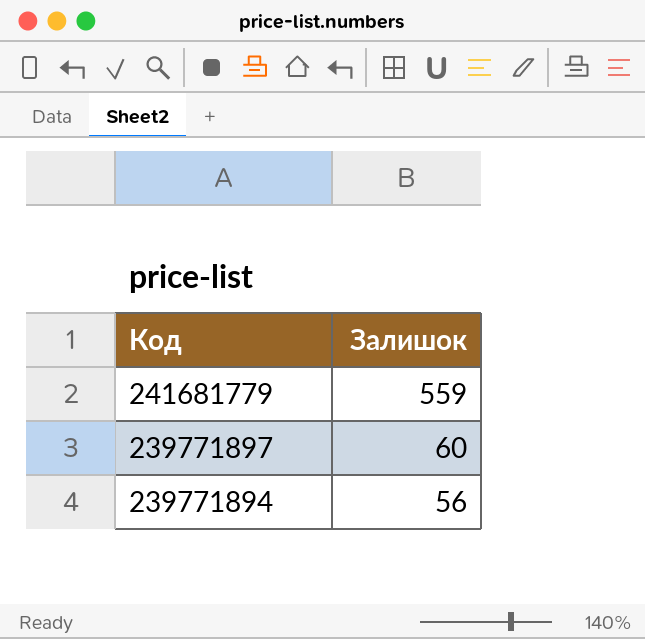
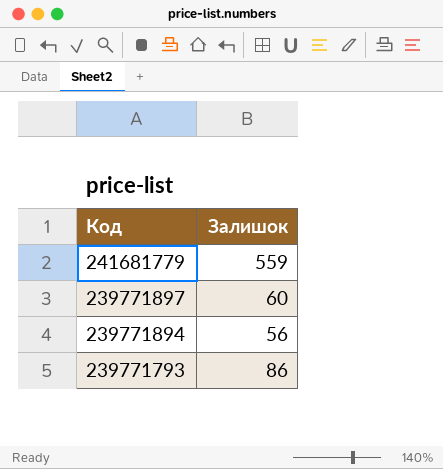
row 239771793: none -> 86

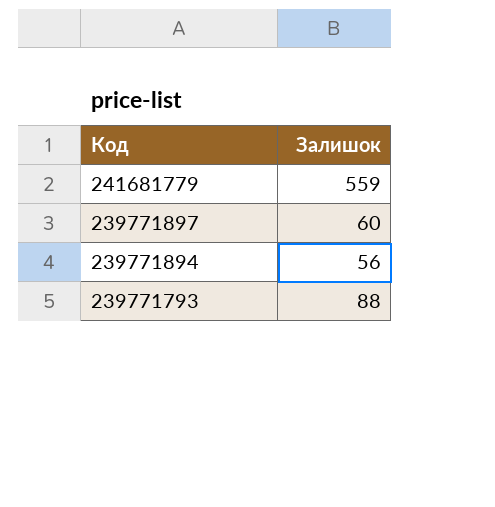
239771793 | Залишок: 86 -> 88

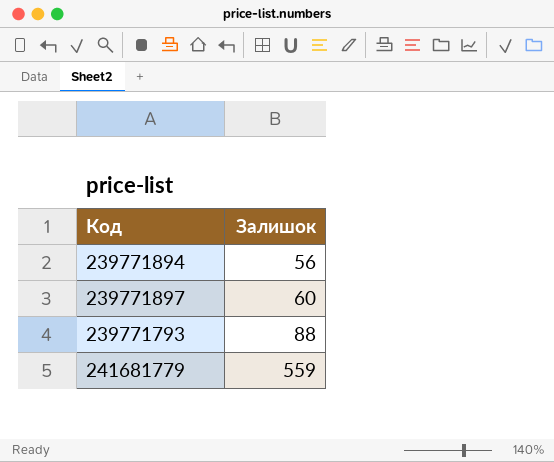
row order: Код descending -> Залишок ascending

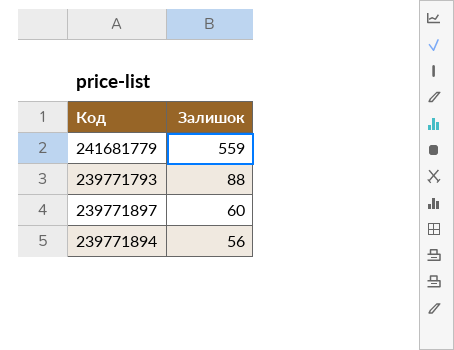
row order: Залишок ascending -> Залишок descending

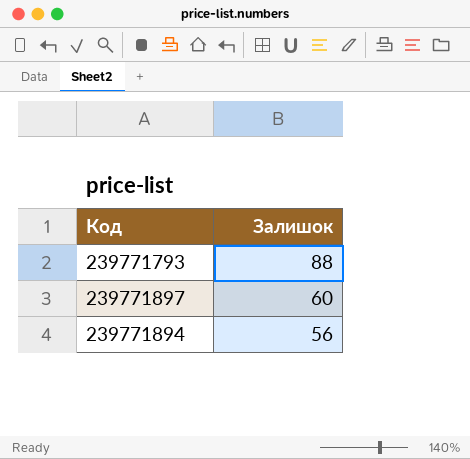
row 241681779: 559 -> none

